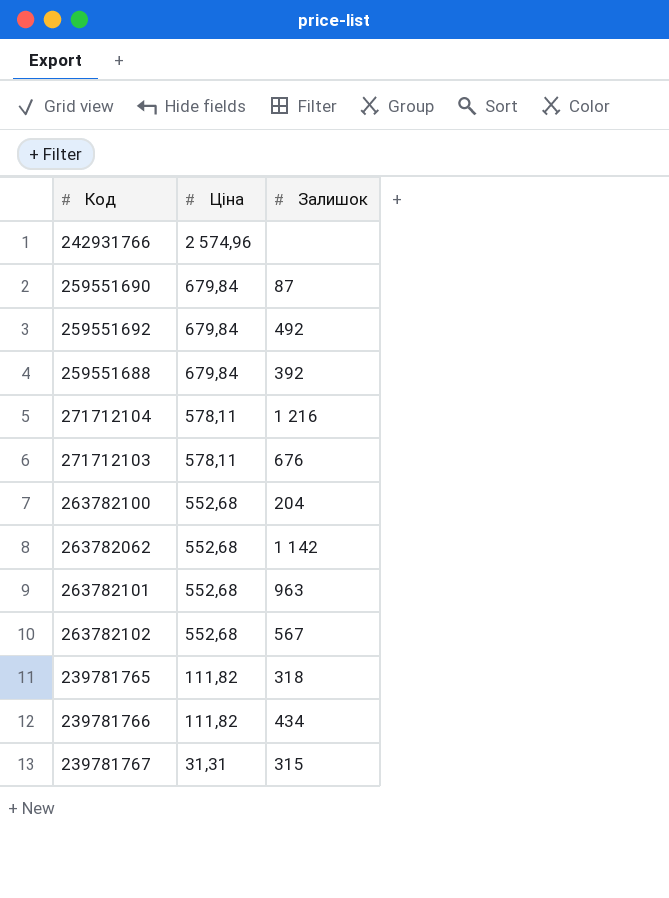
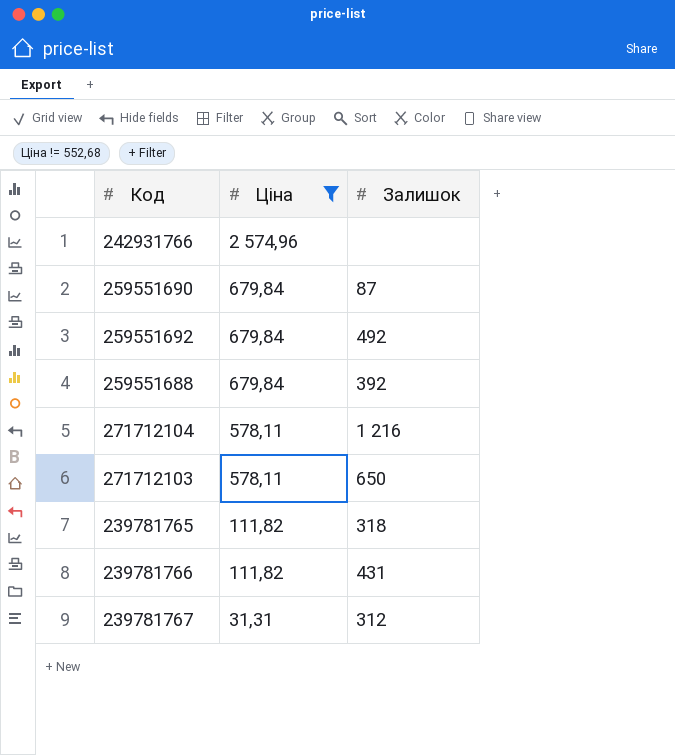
filter: none -> Ціна != 552,68
271712103 | Залишок: 676 -> 650
239781766 | Залишок: 434 -> 431
239781767 | Залишок: 315 -> 312

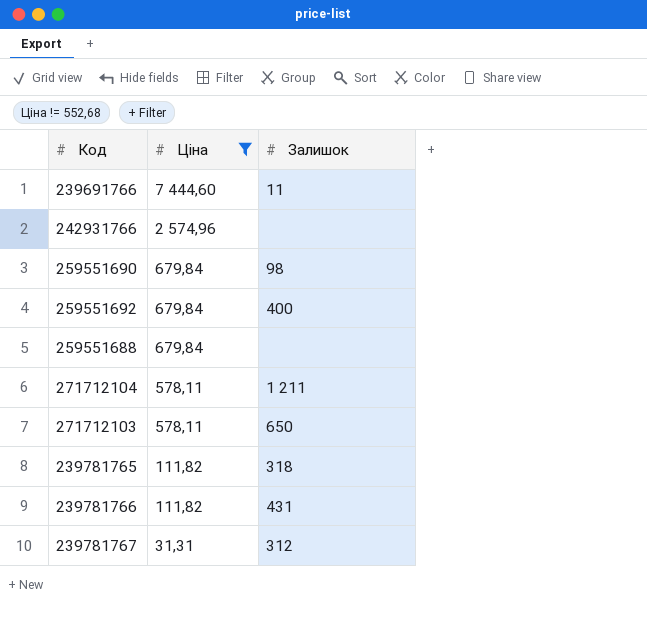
row 239691766: none -> 7 444,60 | 11
259551690 | Залишок: 87 -> 98
259551692 | Залишок: 492 -> 400
259551688 | Залишок: 392 -> none
271712104 | Залишок: 1 216 -> 1 211

